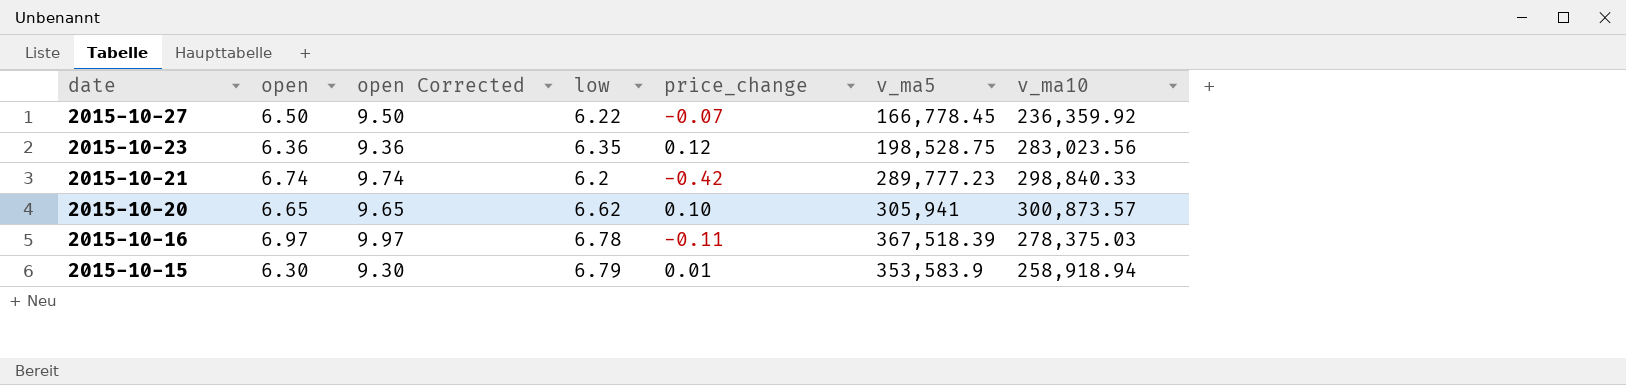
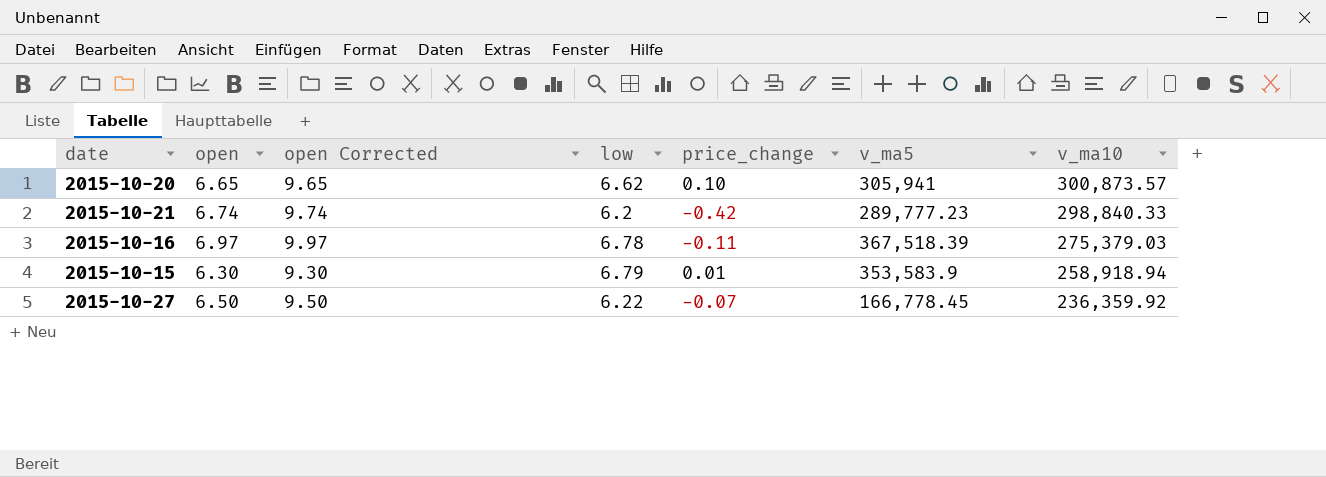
row order: date descending -> v_ma10 descending
row 2015-10-23: 6.36 | 9.36 | 6.35 | 0.12 | 198,528.75 | 283,023.56 -> none
2015-10-16 | v_ma10: 278,375.03 -> 275,379.03

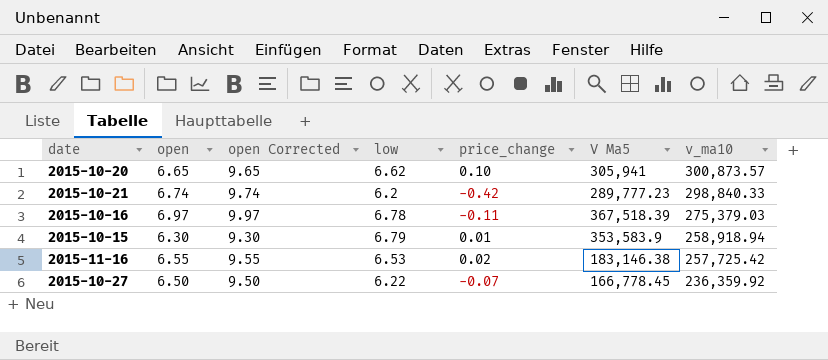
column name: v_ma5 -> V Ma5
row 2015-11-16: none -> 6.55 | 9.55 | 6.53 | 0.02 | 183,146.38 | 257,725.42

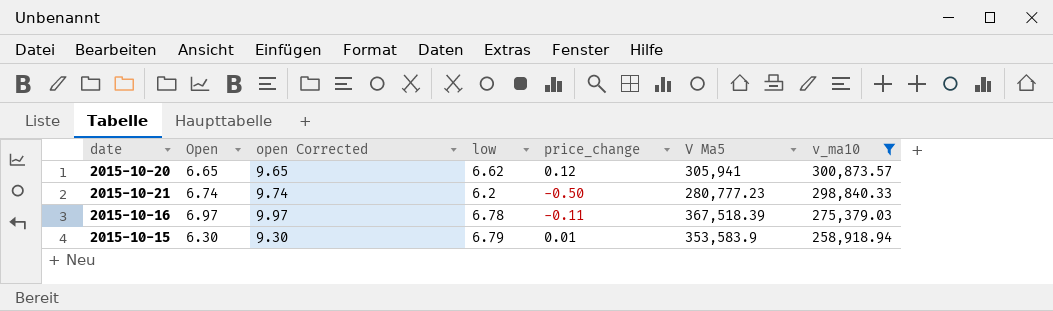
filter: none -> v_ma10 >= 258,918.94
column name: open -> Open
2015-10-20 | price_change: 0.10 -> 0.12
2015-10-21 | price_change: -0.42 -> -0.50
2015-10-21 | V Ma5: 289,777.23 -> 280,777.23

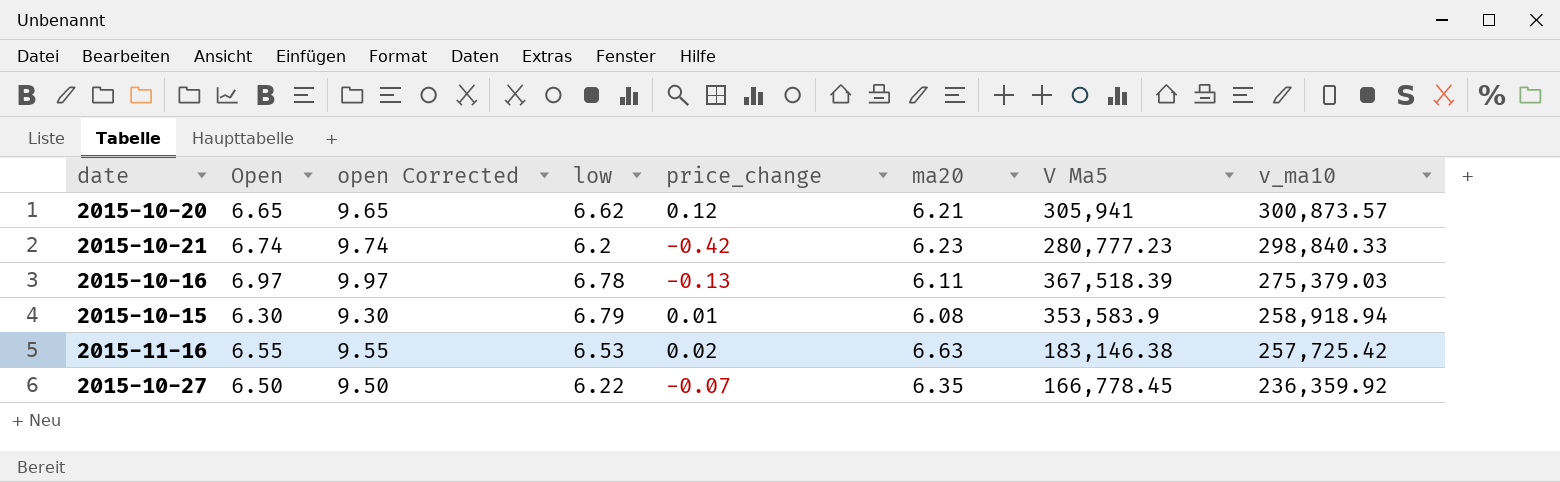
filter: v_ma10 >= 258,918.94 -> none
column ma20 | position: none -> 6
2015-10-21 | price_change: -0.50 -> -0.42
2015-10-16 | price_change: -0.11 -> -0.13

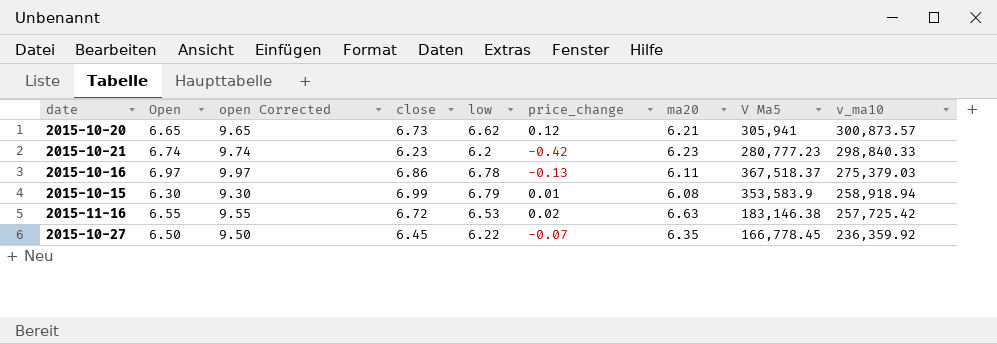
column close | position: none -> 4
2015-10-16 | V Ma5: 367,518.39 -> 367,518.37

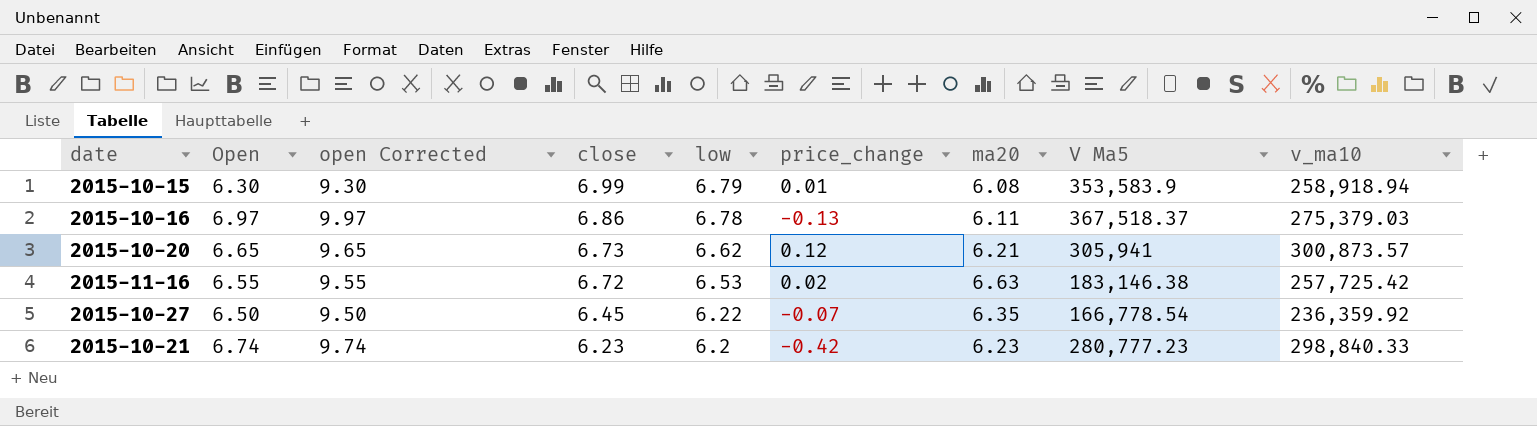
row order: v_ma10 descending -> close descending
2015-10-27 | V Ma5: 166,778.45 -> 166,778.54

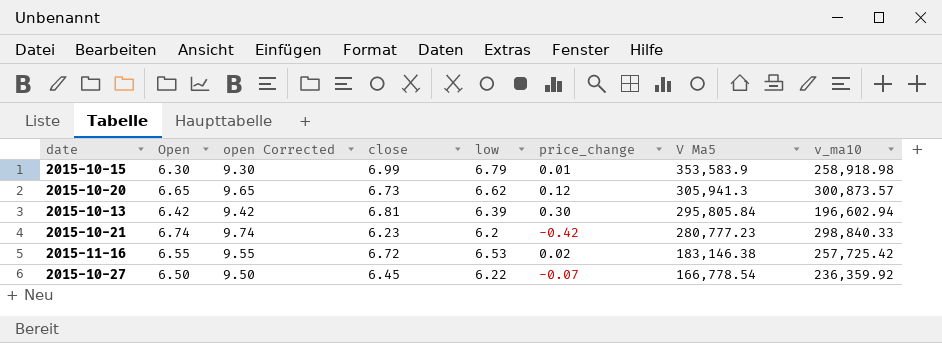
row order: close descending -> V Ma5 descending
column ma20 | position: 7 -> none
row 2015-10-16: 6.97 | 9.97 | 6.86 | 6.78 | -0.13 | 6.11 | 367,518.37 | 275,379.03 -> none
2015-10-15 | v_ma10: 258,918.94 -> 258,918.98
2015-10-20 | V Ma5: 305,941 -> 305,941.3
row 2015-10-13: none -> 6.42 | 9.42 | 6.81 | 6.39 | 0.30 | 295,805.84 | 196,602.94

